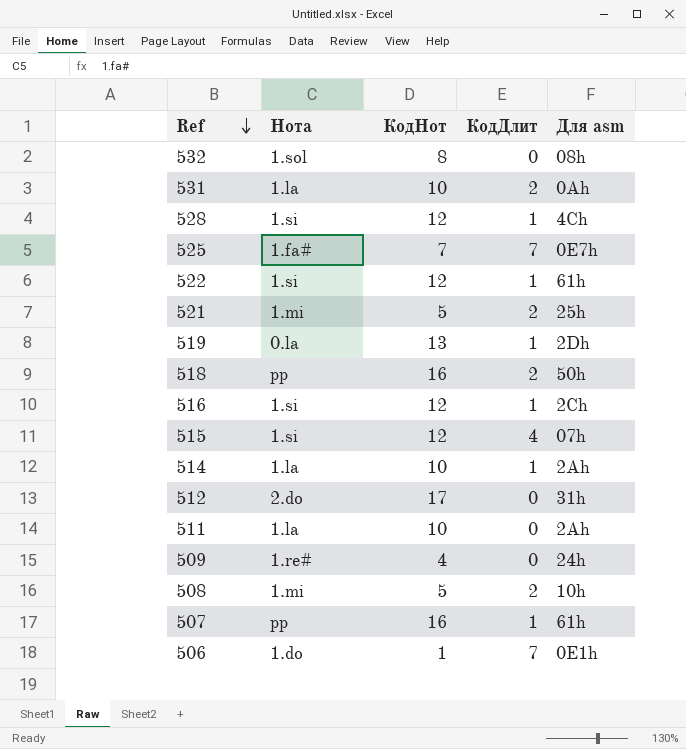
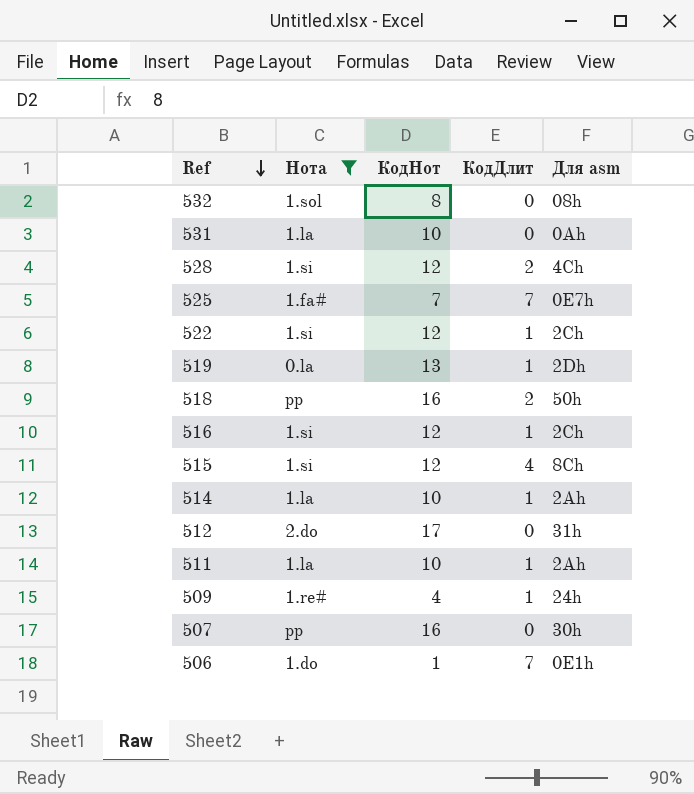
filter: none -> Нота != 1.mi
531 | КодДлит: 2 -> 0
528 | КодДлит: 1 -> 2
522 | Для asm: 61h -> 2Ch
515 | Для asm: 07h -> 8Ch
511 | КодДлит: 0 -> 1
509 | КодДлит: 0 -> 1
507 | КодДлит: 1 -> 0
507 | Для asm: 61h -> 30h

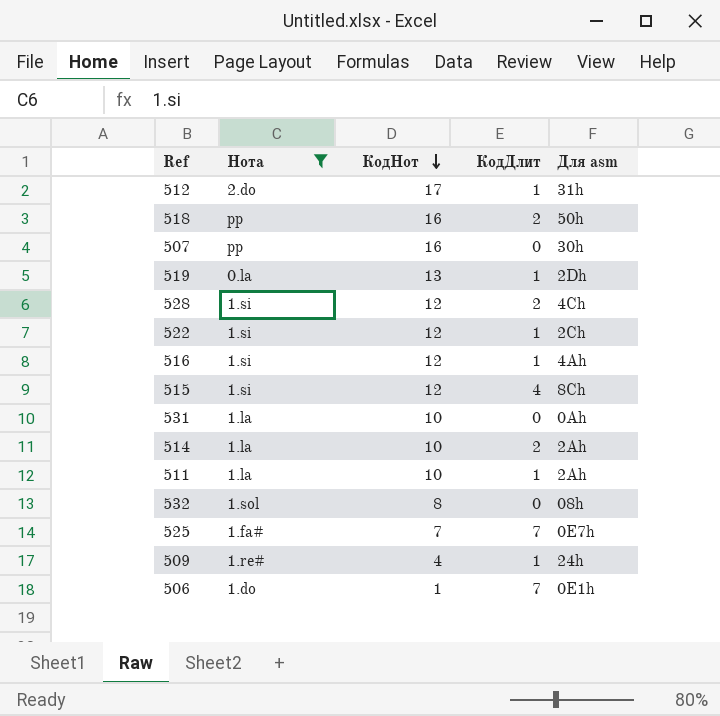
row order: Ref descending -> КодНот descending
512 | КодДлит: 0 -> 1
516 | Для asm: 2Ch -> 4Ah
514 | КодДлит: 1 -> 2

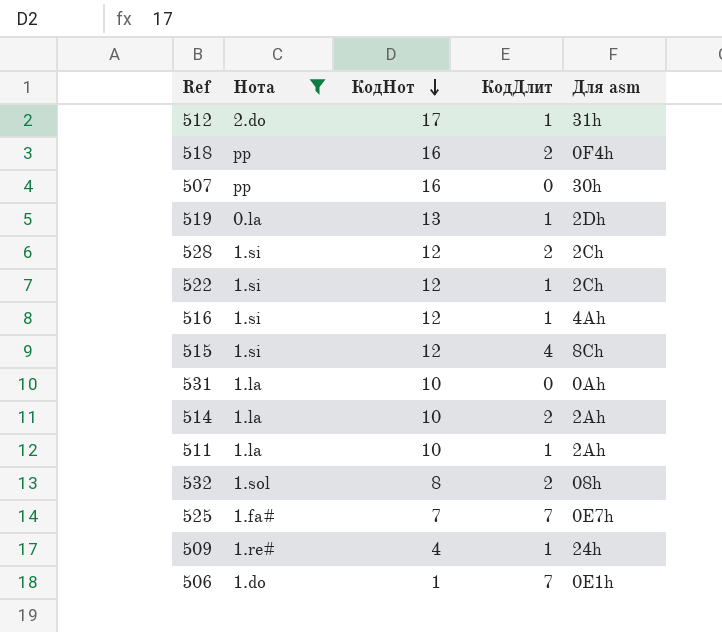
518 | Для asm: 50h -> 0F4h
528 | Для asm: 4Ch -> 2Ch
532 | КодДлит: 0 -> 2

